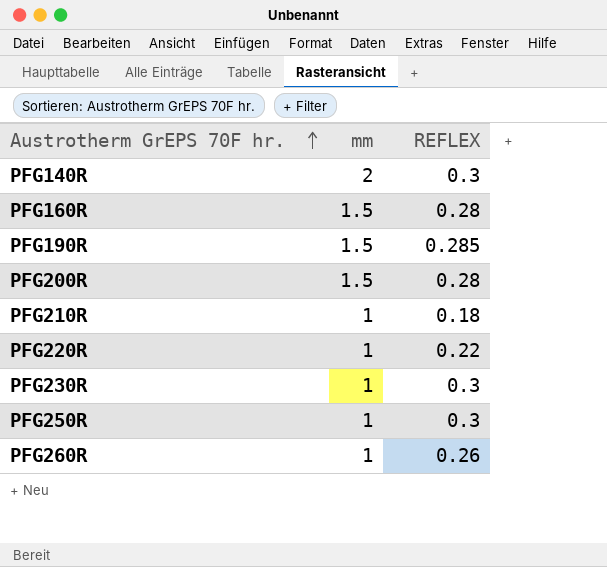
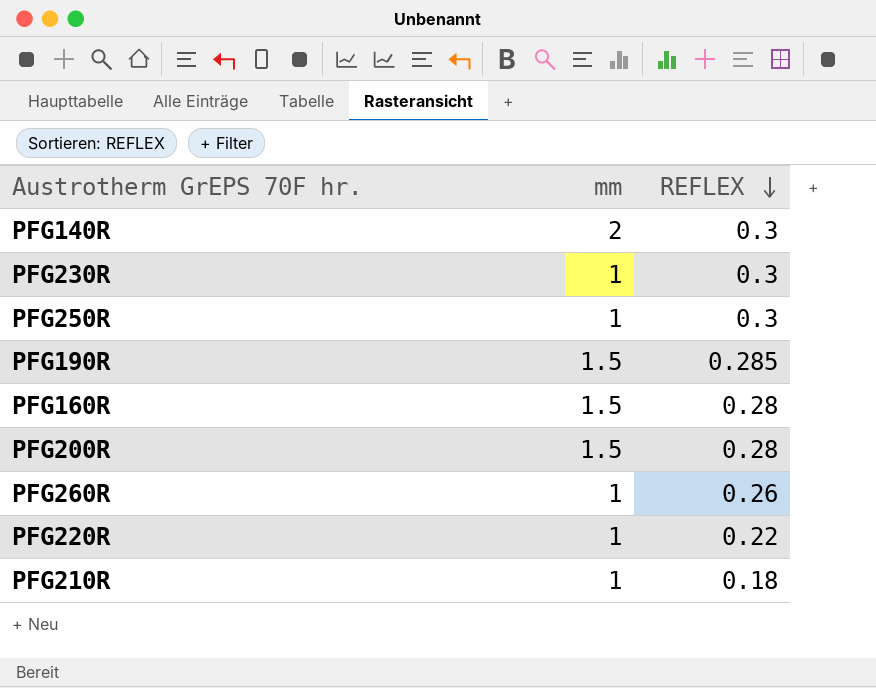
row order: Austrotherm GrEPS 70F hr. ascending -> REFLEX descending

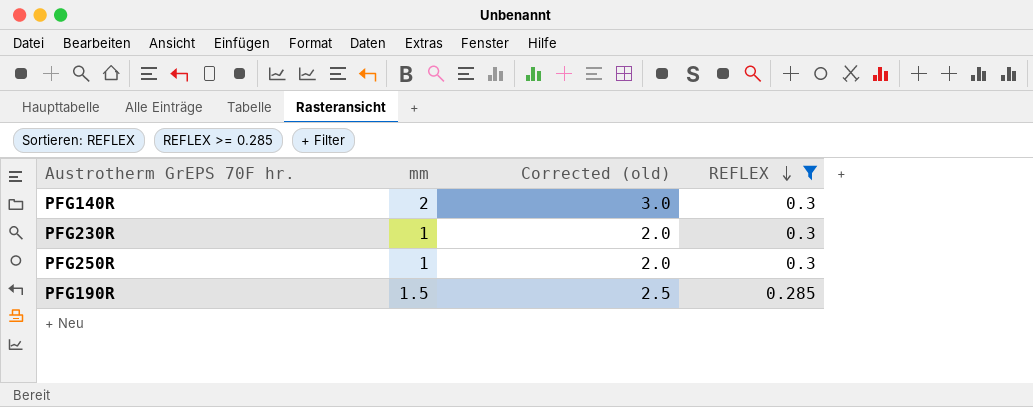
filter: none -> REFLEX >= 0.285
column Corrected (old) | formula: none -> [mm] + 1

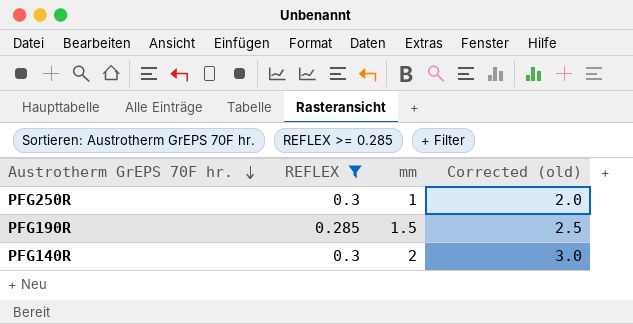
row order: REFLEX descending -> Austrotherm GrEPS 70F hr. descending
column REFLEX | position: 4 -> 2
row PFG230R: 1 | 2.0 | 0.3 -> none

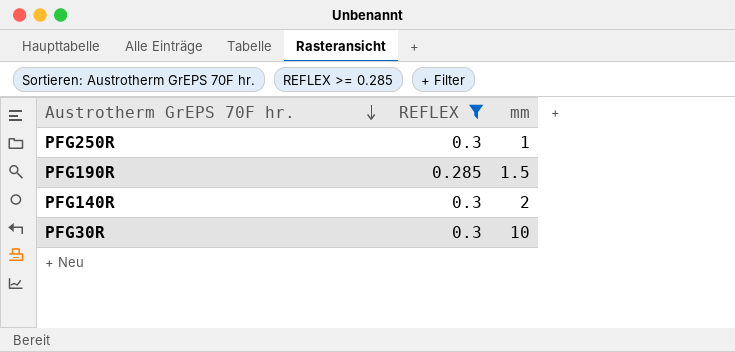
column Corrected (old) | formula: [mm] + 1 -> none
row PFG30R: none -> 0.3 | 10

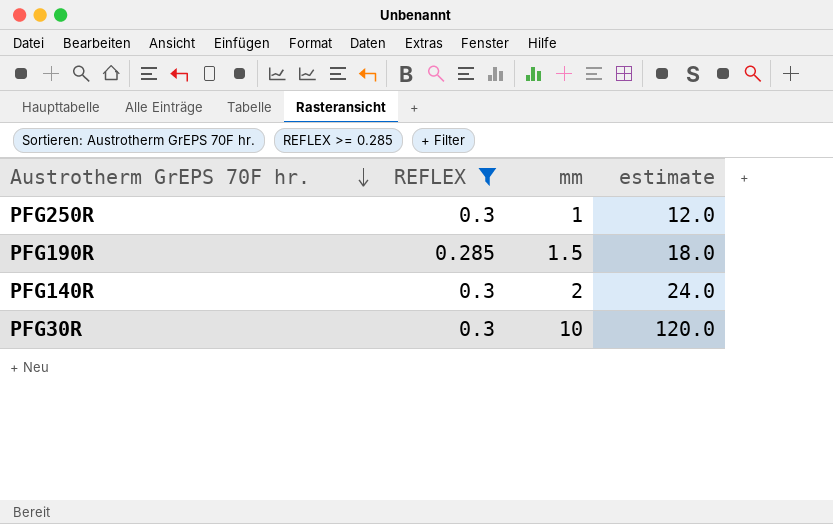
column estimate | formula: none -> [mm] * 12

